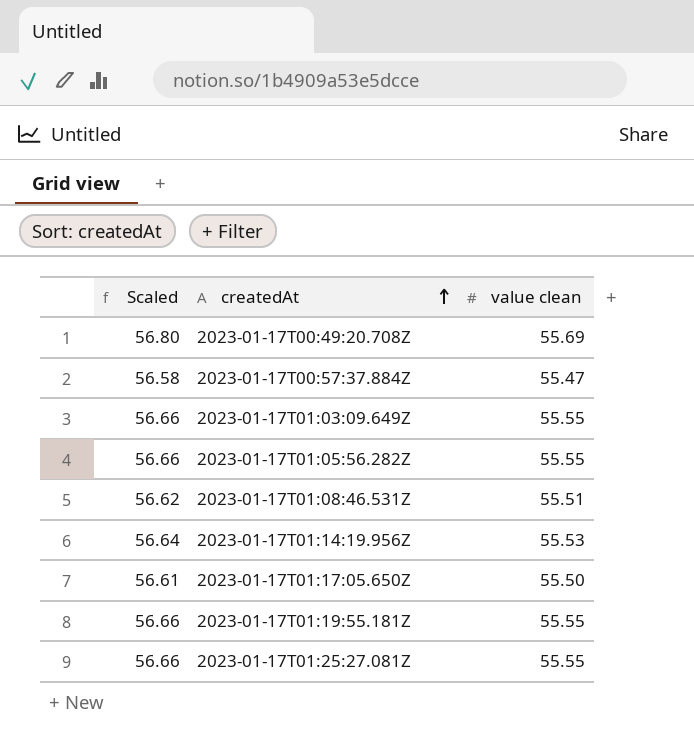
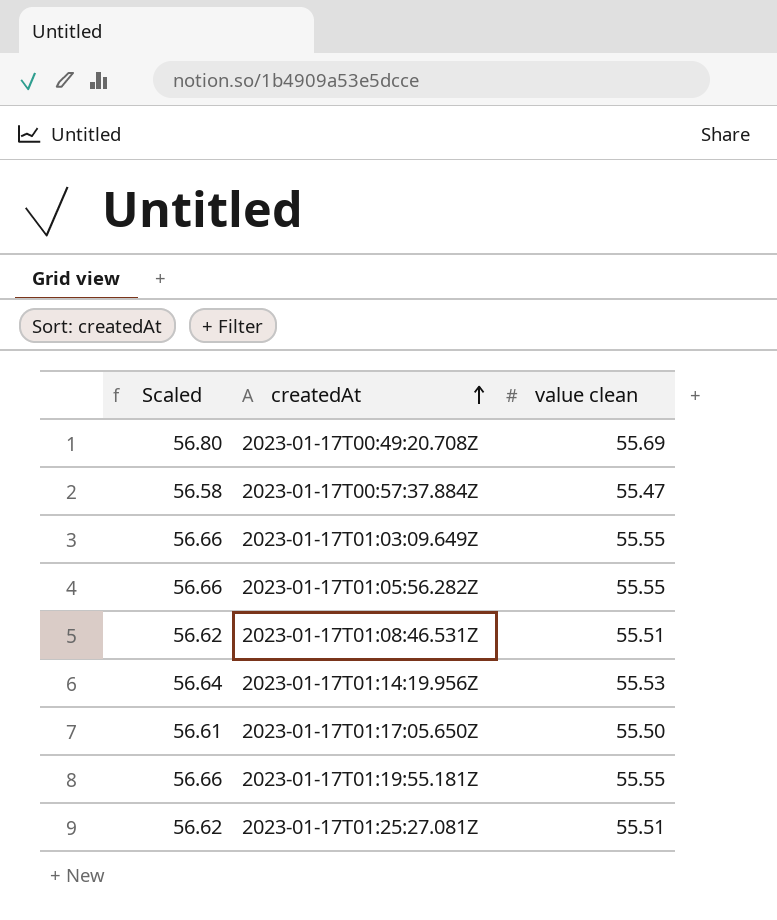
2023-01-17T01:25:27.081Z | Scaled: 56.66 -> 56.62
2023-01-17T01:25:27.081Z | value clean: 55.55 -> 55.51

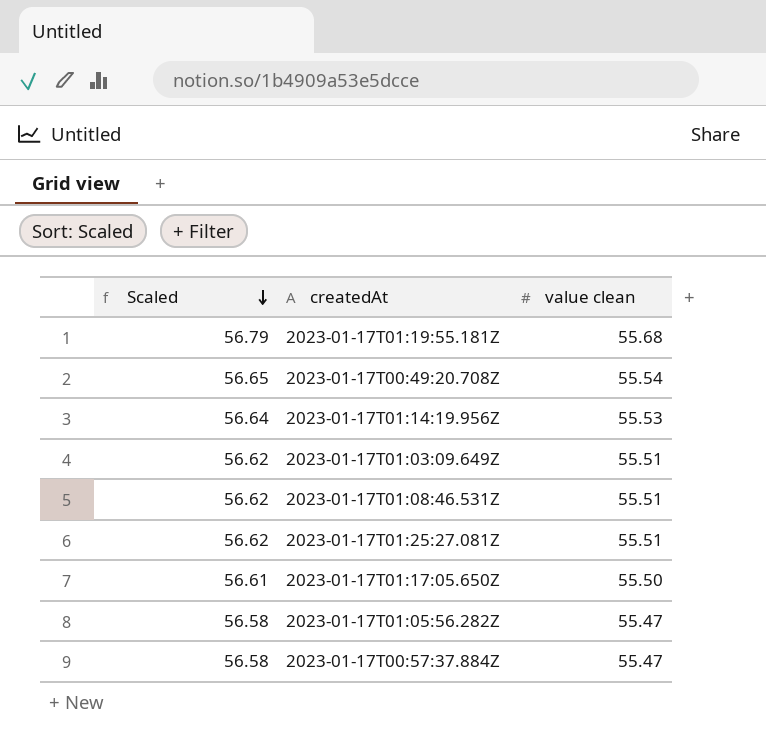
row order: createdAt ascending -> Scaled descending
2023-01-17T01:19:55.181Z | Scaled: 56.66 -> 56.79
2023-01-17T01:19:55.181Z | value clean: 55.55 -> 55.68
2023-01-17T00:49:20.708Z | Scaled: 56.80 -> 56.65
2023-01-17T00:49:20.708Z | value clean: 55.69 -> 55.54
2023-01-17T01:03:09.649Z | Scaled: 56.66 -> 56.62
2023-01-17T01:03:09.649Z | value clean: 55.55 -> 55.51
2023-01-17T01:05:56.282Z | Scaled: 56.66 -> 56.58
2023-01-17T01:05:56.282Z | value clean: 55.55 -> 55.47

